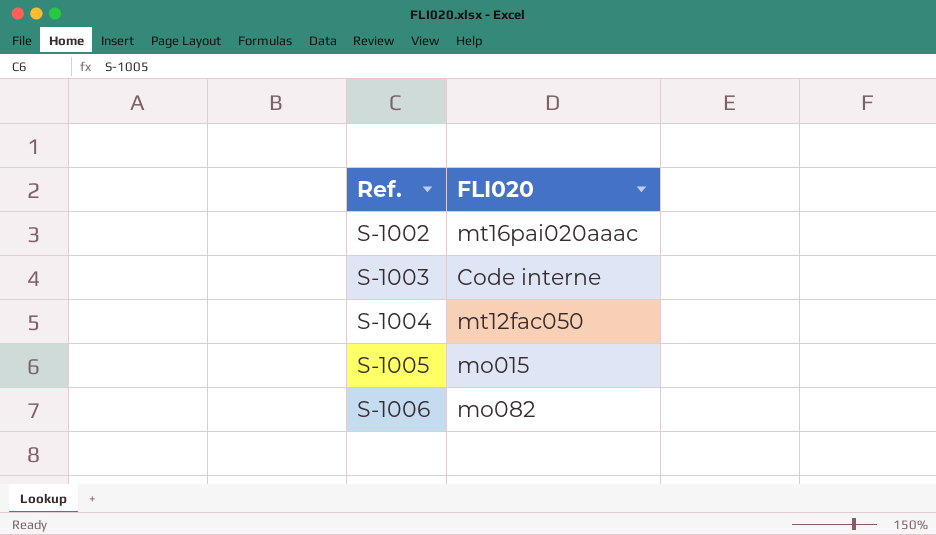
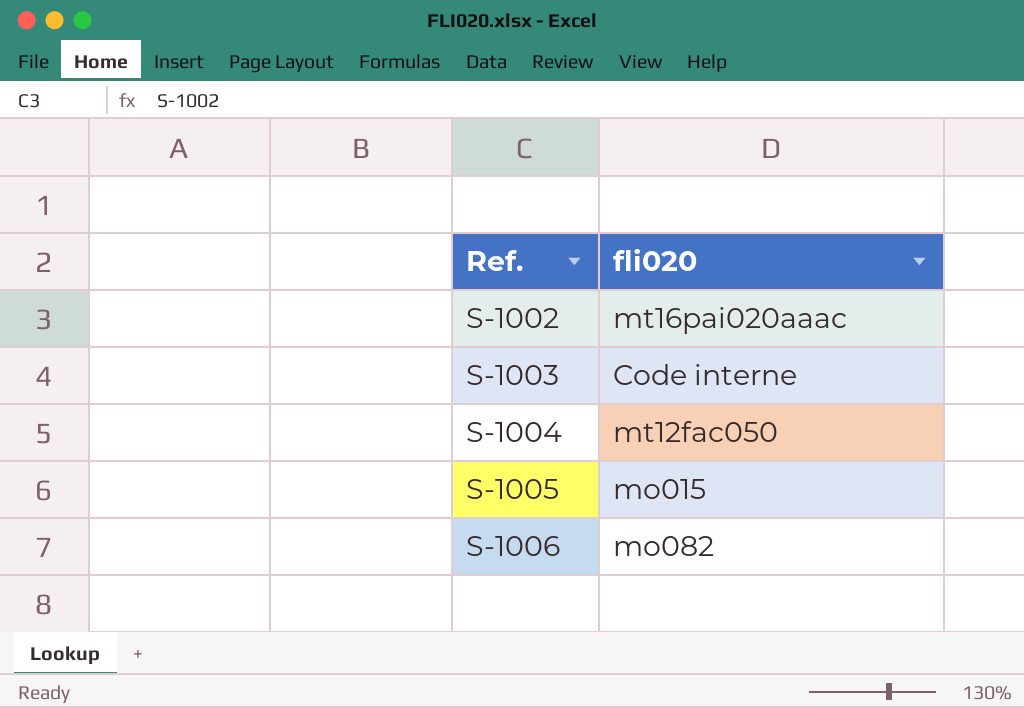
column name: FLI020 -> fli020

